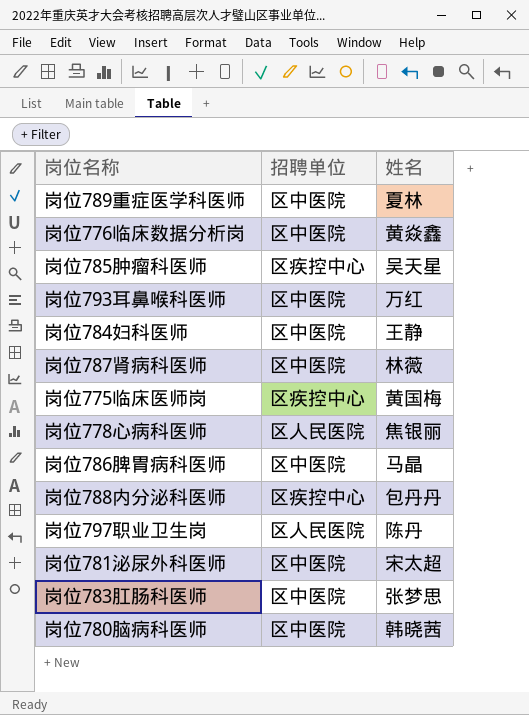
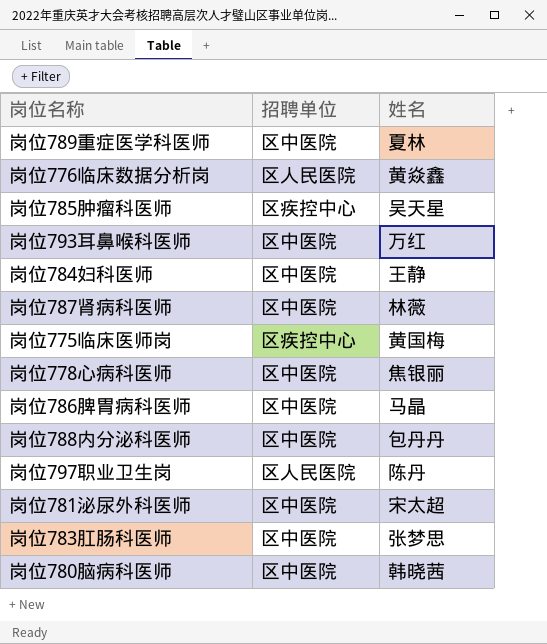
岗位776临床数据分析岗 | 招聘单位: 区中医院 -> 区人民医院
岗位778心病科医师 | 招聘单位: 区人民医院 -> 区中医院
岗位788内分泌科医师 | 招聘单位: 区疾控中心 -> 区中医院

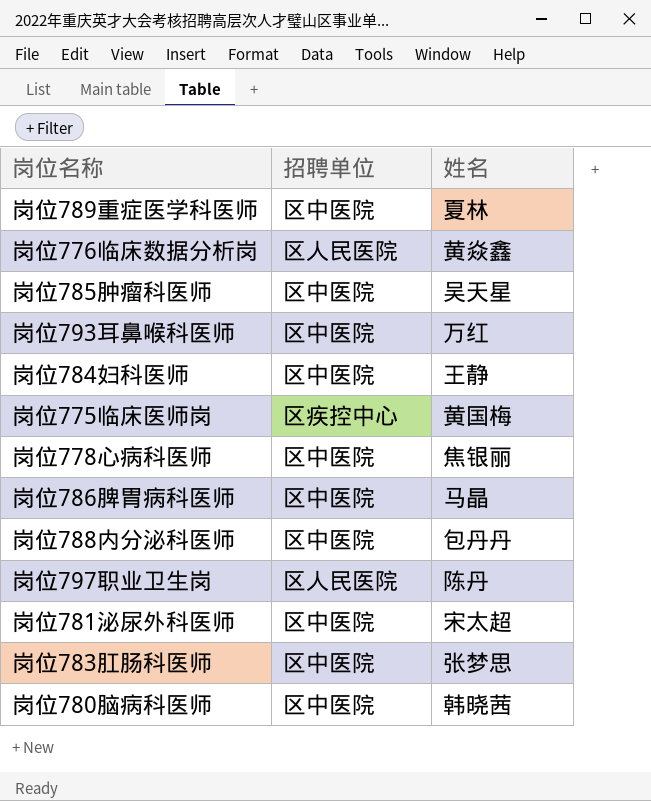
row 岗位787肾病科医师: 区中医院 | 林薇 -> none
岗位785肿瘤科医师 | 招聘单位: 区疾控中心 -> 区中医院

